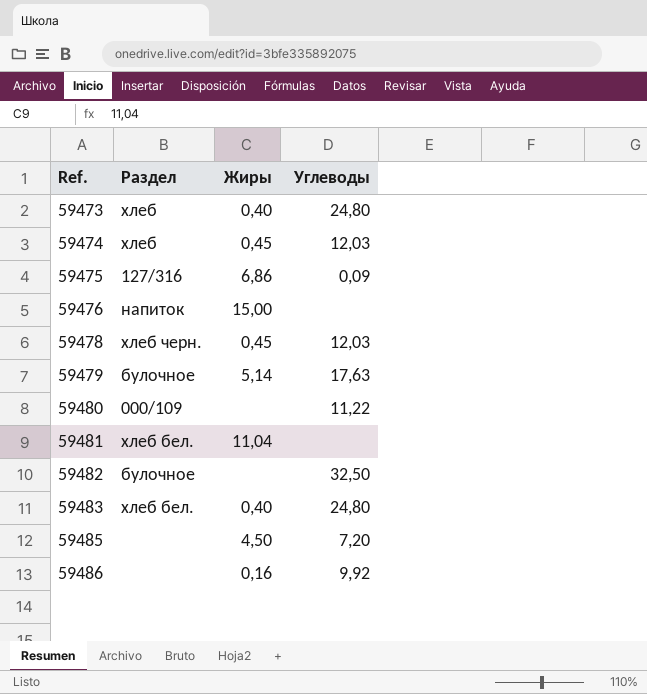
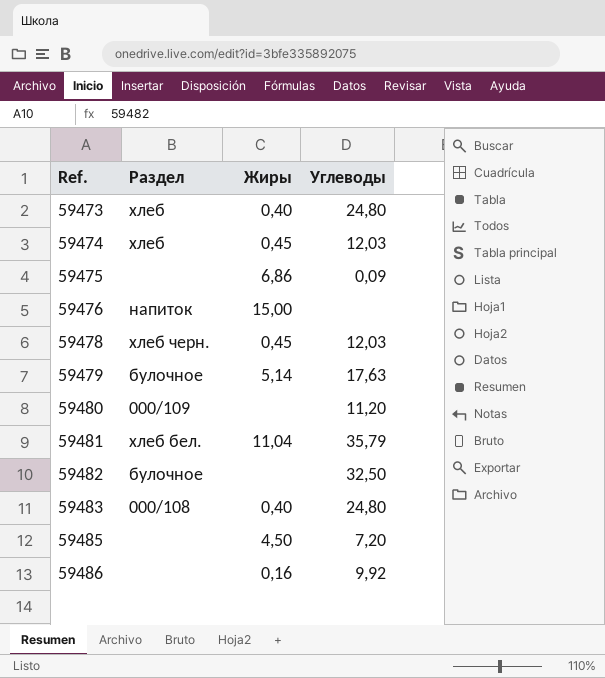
59475 | Раздел: 127/316 -> none
59480 | Углеводы: 11,22 -> 11,20
59481 | Углеводы: none -> 35,79
59483 | Раздел: хлеб бел. -> 000/108

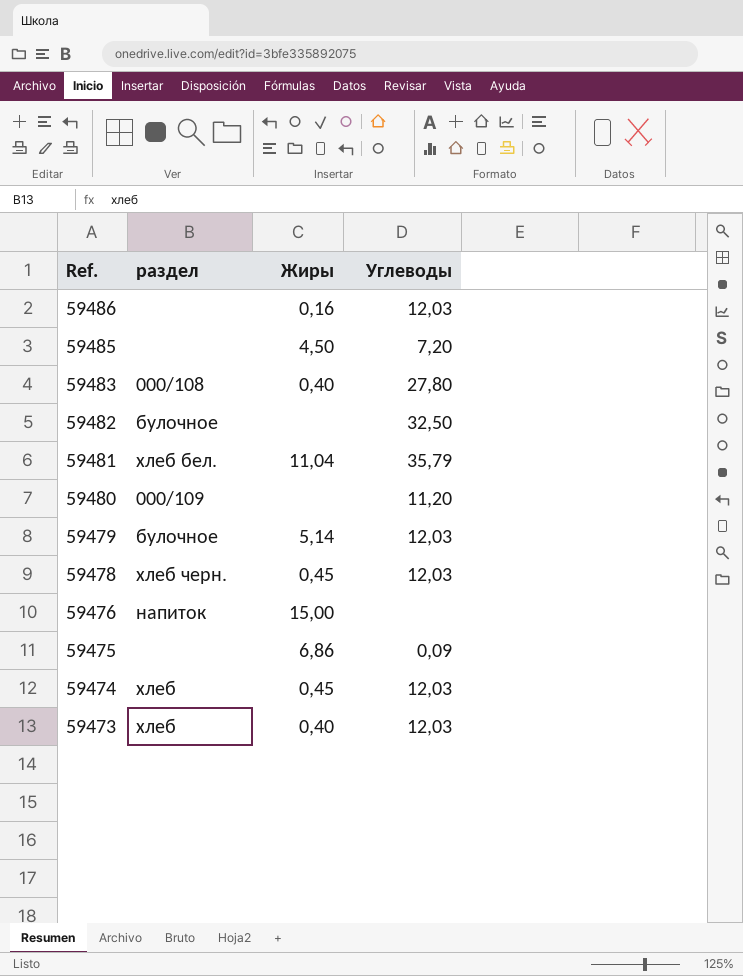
row order: Ref. ascending -> Ref. descending
column name: Раздел -> раздел
59486 | Углеводы: 9,92 -> 12,03
59483 | Углеводы: 24,80 -> 27,80
59479 | Углеводы: 17,63 -> 12,03
59473 | Углеводы: 24,80 -> 12,03

